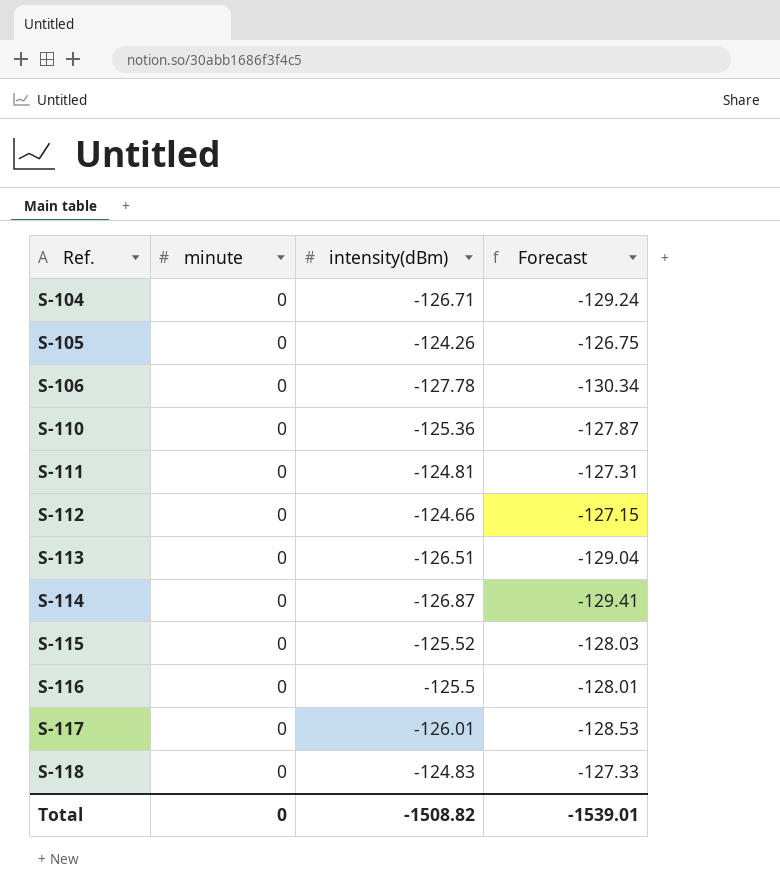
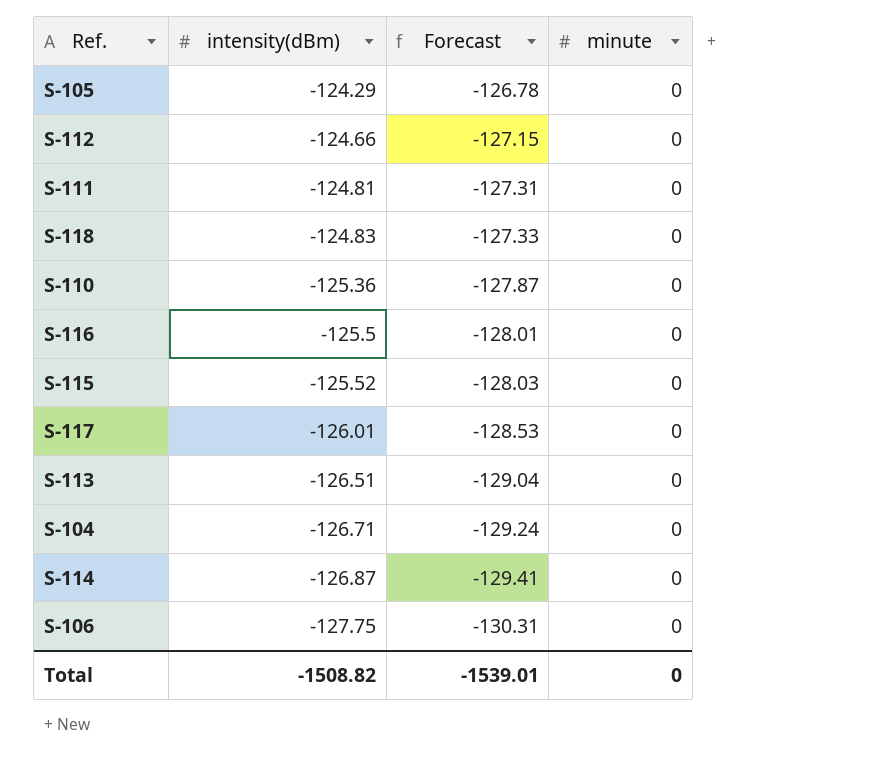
row order: Ref. ascending -> intensity(dBm) descending
column minute | position: 2 -> 4
S-105 | intensity(dBm): -124.26 -> -124.29
S-105 | Forecast: -126.75 -> -126.78
S-106 | intensity(dBm): -127.78 -> -127.75
S-106 | Forecast: -130.34 -> -130.31

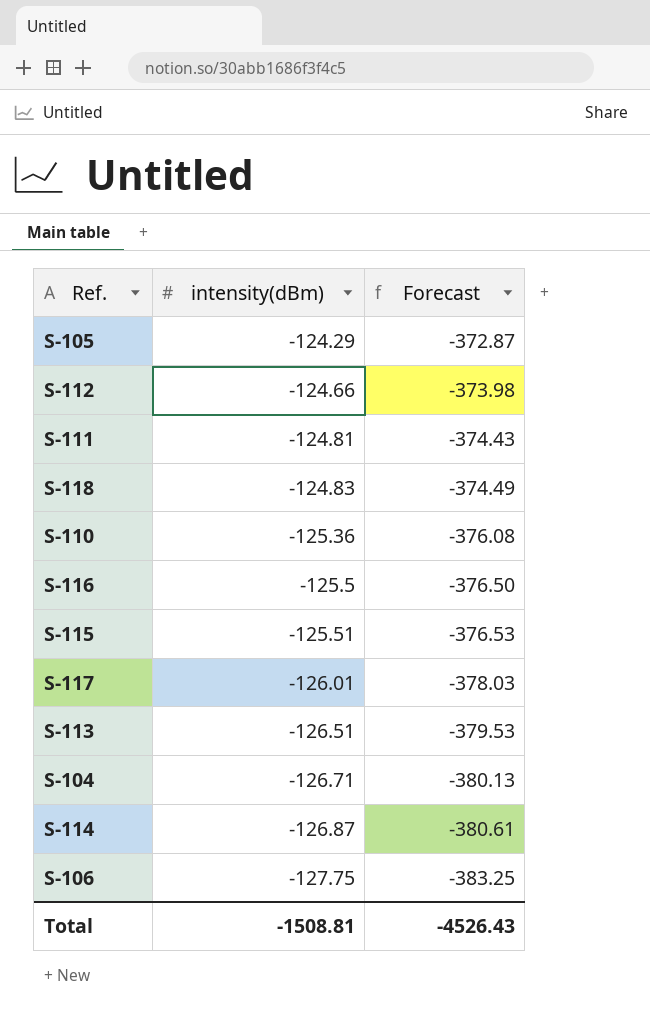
column minute | position: 4 -> none
column Forecast | formula: [intensity(dBm)] * 1.02 -> [intensity(dBm)] * 3
S-115 | intensity(dBm): -125.52 -> -125.51
Total | intensity(dBm): -1508.82 -> -1508.81
Total | Forecast: -1539.01 -> -4526.43

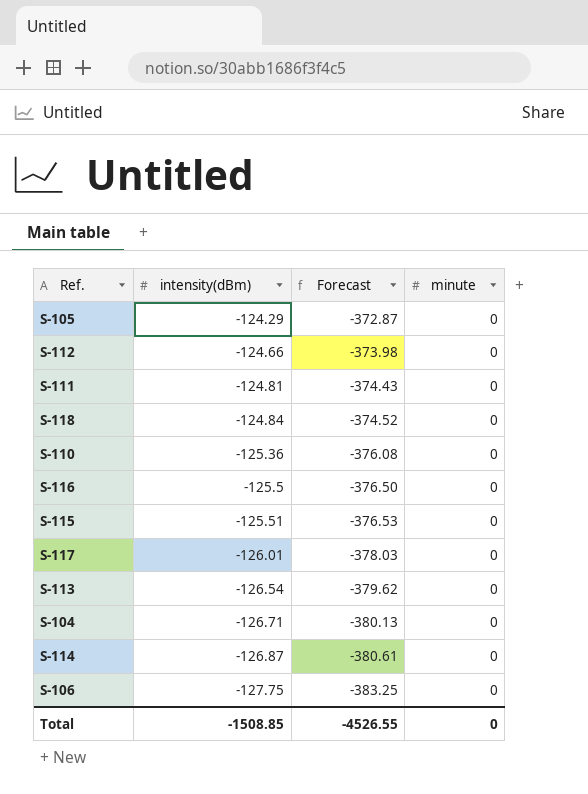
column minute | position: none -> 4
S-118 | intensity(dBm): -124.83 -> -124.84
S-118 | Forecast: -374.49 -> -374.52
S-113 | intensity(dBm): -126.51 -> -126.54
S-113 | Forecast: -379.53 -> -379.62
Total | intensity(dBm): -1508.81 -> -1508.85
Total | Forecast: -4526.43 -> -4526.55

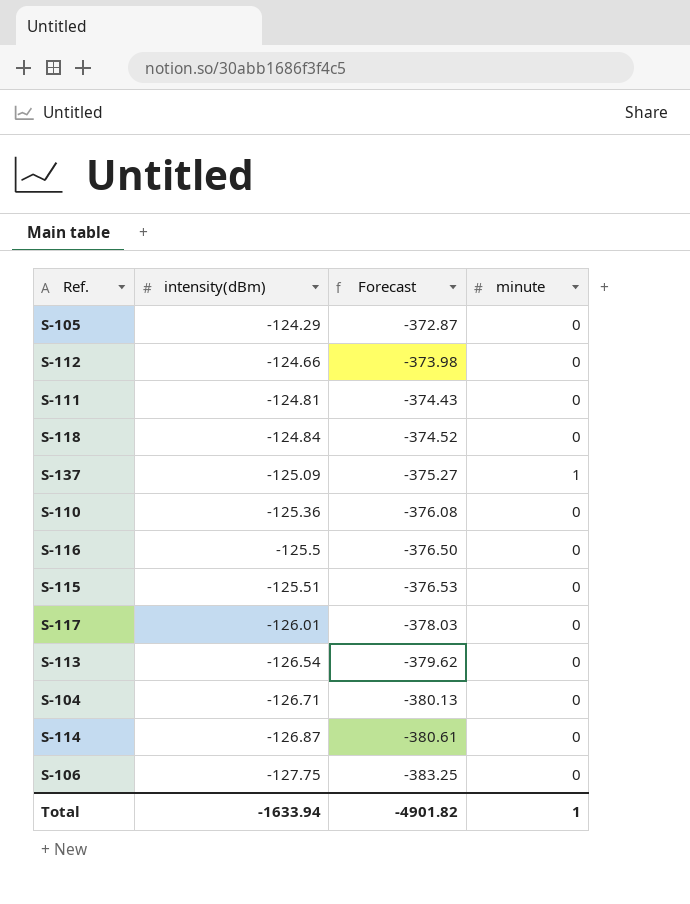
row S-137: none -> -125.09 | -375.27 | 1
Total | intensity(dBm): -1508.85 -> -1633.94
Total | Forecast: -4526.55 -> -4901.82
Total | minute: 0 -> 1

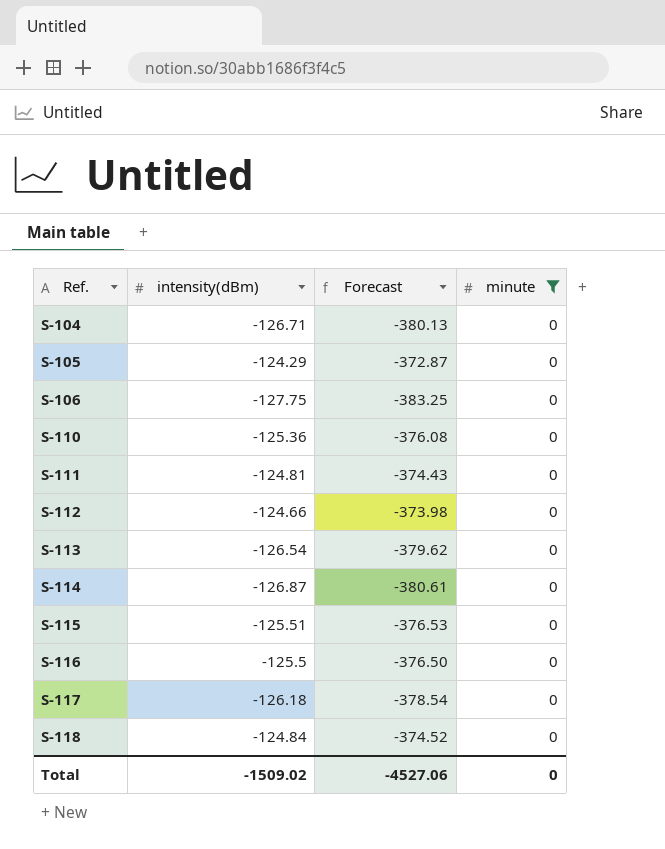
filter: none -> minute = 0
row order: intensity(dBm) descending -> Ref. ascending
S-117 | intensity(dBm): -126.01 -> -126.18
S-117 | Forecast: -378.03 -> -378.54
Total | intensity(dBm): -1633.94 -> -1509.02
Total | Forecast: -4901.82 -> -4527.06
Total | minute: 1 -> 0

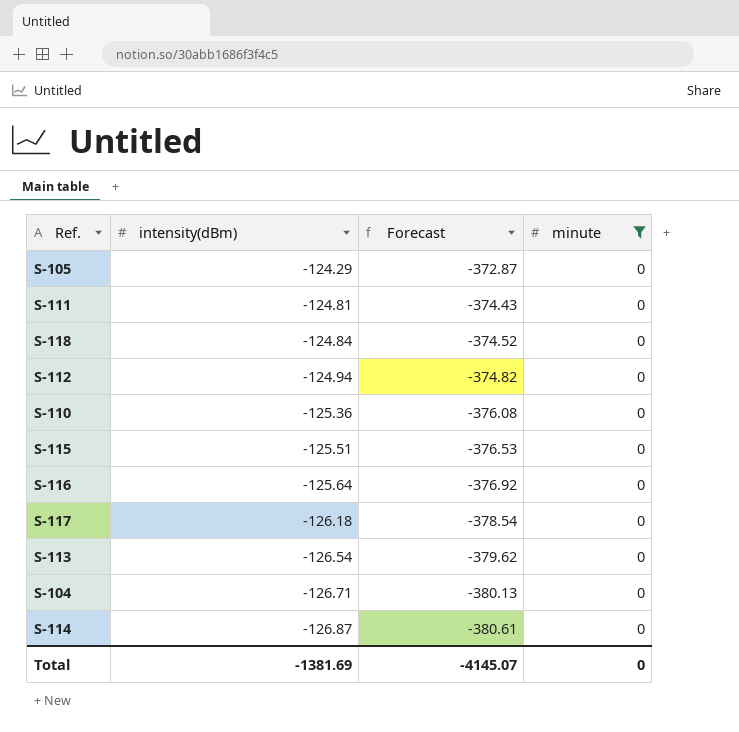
row order: Ref. ascending -> intensity(dBm) descending
row S-106: -127.75 | -383.25 | 0 -> none
S-112 | intensity(dBm): -124.66 -> -124.94
S-112 | Forecast: -373.98 -> -374.82
S-116 | intensity(dBm): -125.5 -> -125.64
S-116 | Forecast: -376.50 -> -376.92
Total | intensity(dBm): -1509.02 -> -1381.69
Total | Forecast: -4527.06 -> -4145.07

